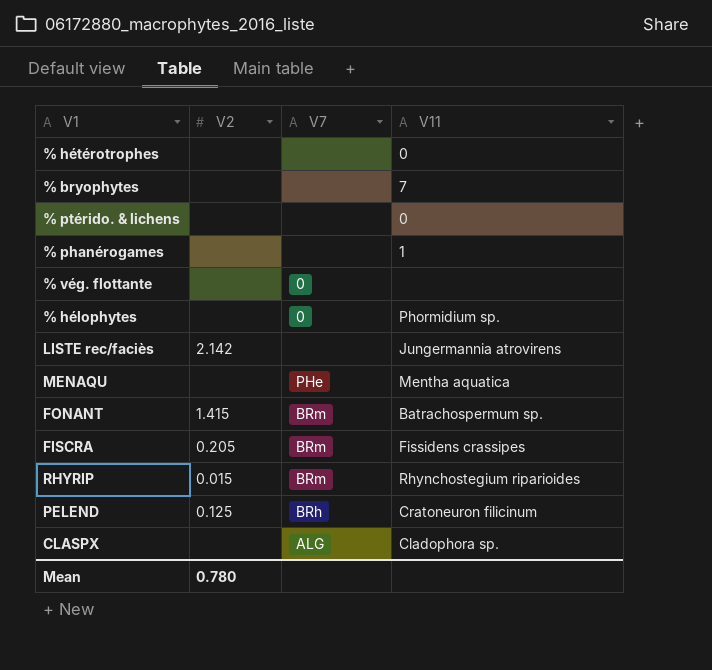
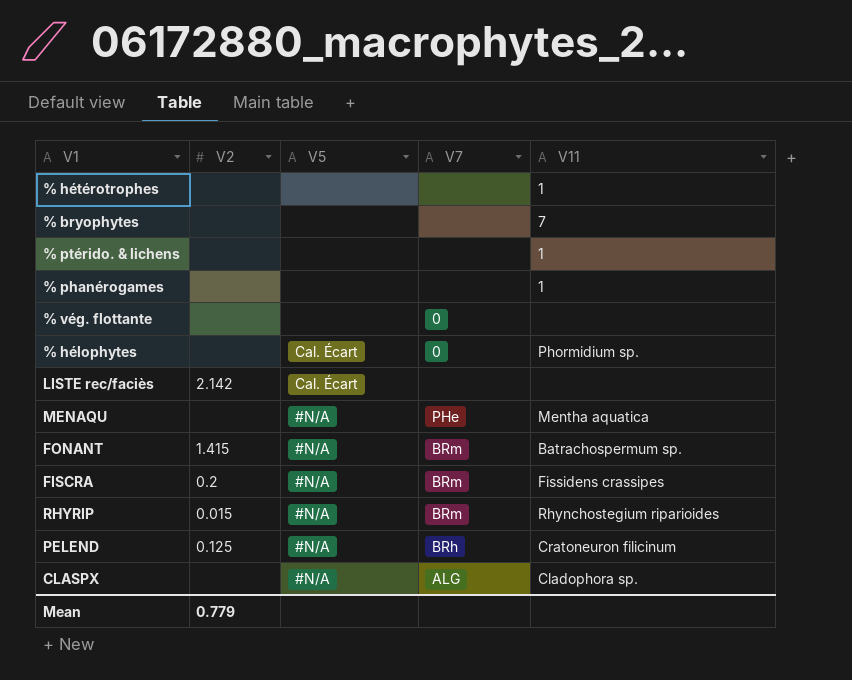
column V5 | position: none -> 3
% hétérotrophes | V11: 0 -> 1
% ptérido. & lichens | V11: 0 -> 1
LISTE rec/faciès | V11: Jungermannia atrovirens -> none
FISCRA | V2: 0.205 -> 0.2
Mean | V2: 0.780 -> 0.779

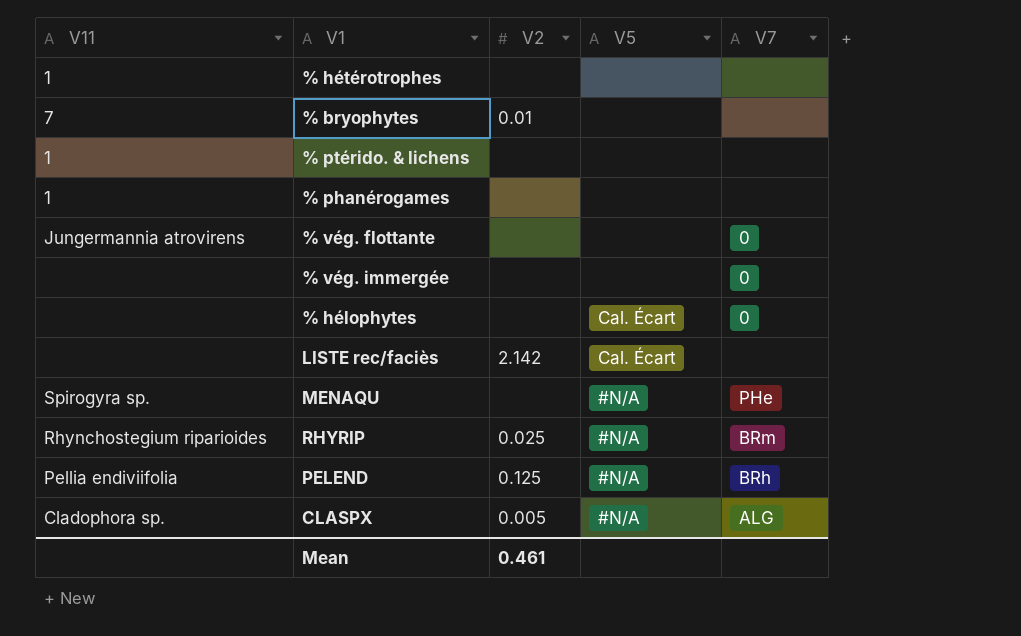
column V11 | position: 5 -> 1
row FONANT: 1.415 | #N/A | BRm | Batrachospermum sp. -> none
row FISCRA: 0.2 | #N/A | BRm | Fissidens crassipes -> none
% bryophytes | V2: none -> 0.01
% vég. flottante | V11: none -> Jungermannia atrovirens
row % vég. immergée: none -> none | none | none | 0
% hélophytes | V11: Phormidium sp. -> none
MENAQU | V11: Mentha aquatica -> Spirogyra sp.
RHYRIP | V2: 0.015 -> 0.025
PELEND | V11: Cratoneuron filicinum -> Pellia endiviifolia
CLASPX | V2: none -> 0.005
Mean | V2: 0.779 -> 0.461

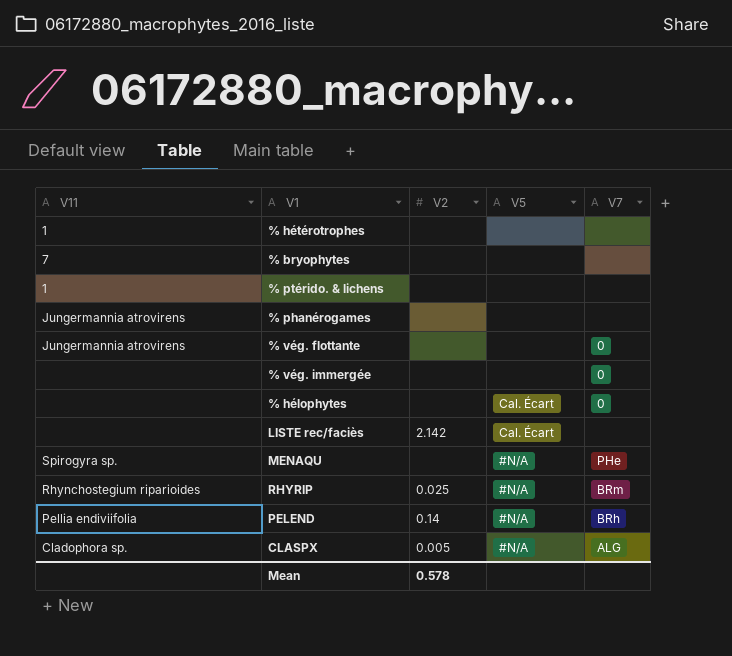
% bryophytes | V2: 0.01 -> none
% phanérogames | V11: 1 -> Jungermannia atrovirens
PELEND | V2: 0.125 -> 0.14
Mean | V2: 0.461 -> 0.578

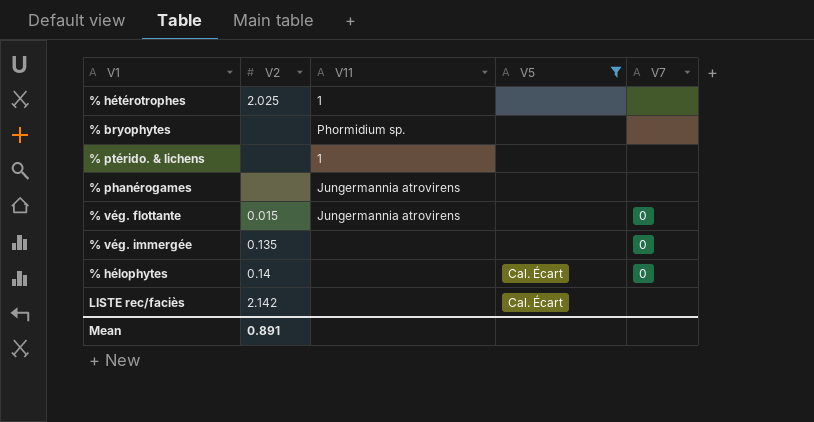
filter: none -> V5 != #N/A
column V11 | position: 1 -> 3
% hétérotrophes | V2: none -> 2.025
% bryophytes | V11: 7 -> Phormidium sp.
% vég. flottante | V2: none -> 0.015
% vég. immergée | V2: none -> 0.135
% hélophytes | V2: none -> 0.14
Mean | V2: 0.578 -> 0.891

